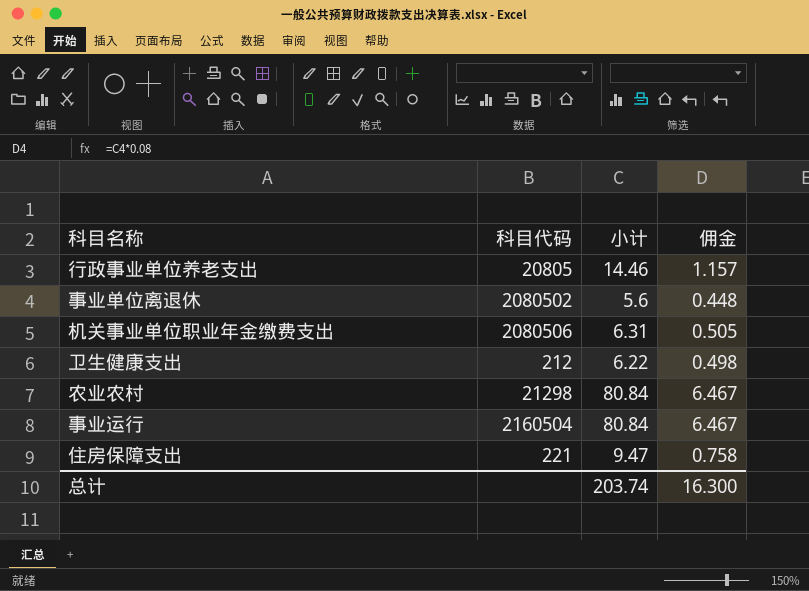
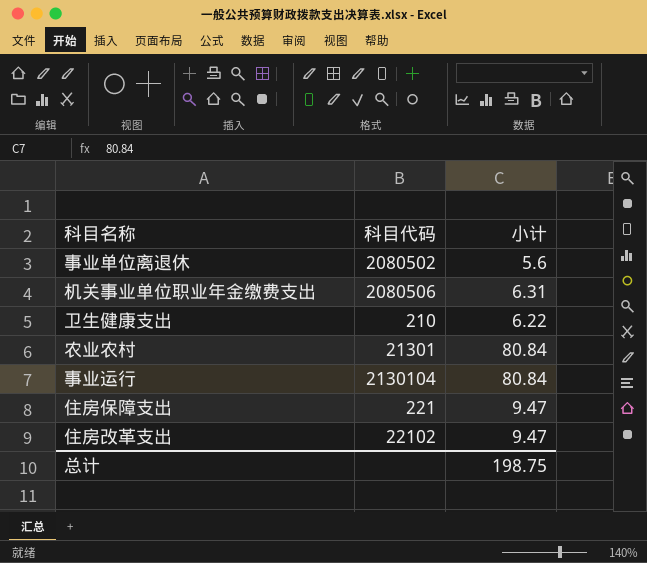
column 佣金 | formula: [小计] * 0.08 -> none
row 行政事业单位养老支出: 20805 | 14.46 | 1.157 -> none
卫生健康支出 | 科目代码: 212 -> 210
农业农村 | 科目代码: 21298 -> 21301
事业运行 | 科目代码: 2160504 -> 2130104
row 住房改革支出: none -> 22102 | 9.47
总计 | 小计: 203.74 -> 198.75

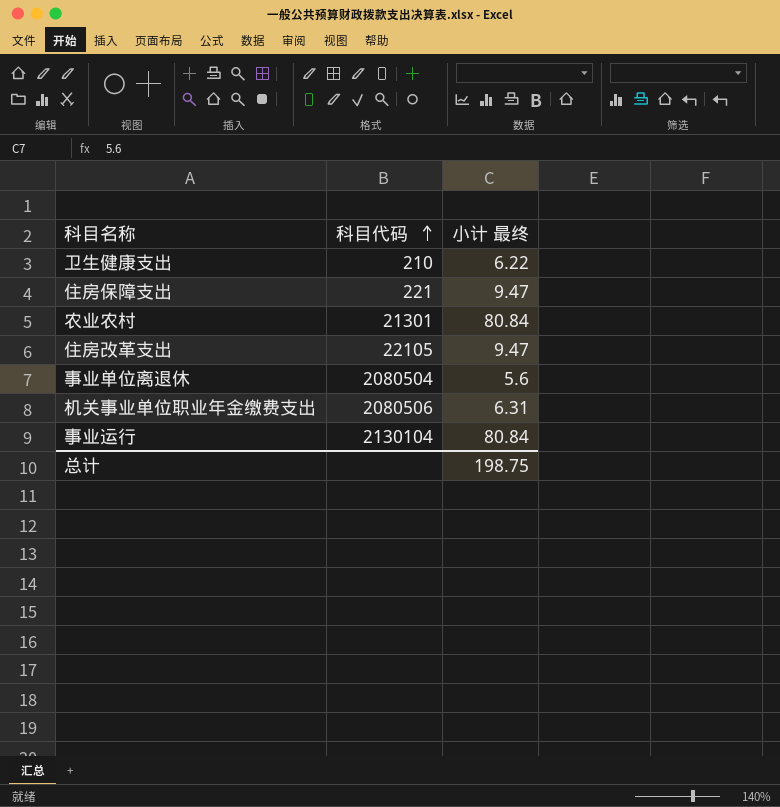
row order: none -> 科目代码 ascending
column name: 小计 -> 小计 最终
住房改革支出 | 科目代码: 22102 -> 22105
事业单位离退休 | 科目代码: 2080502 -> 2080504

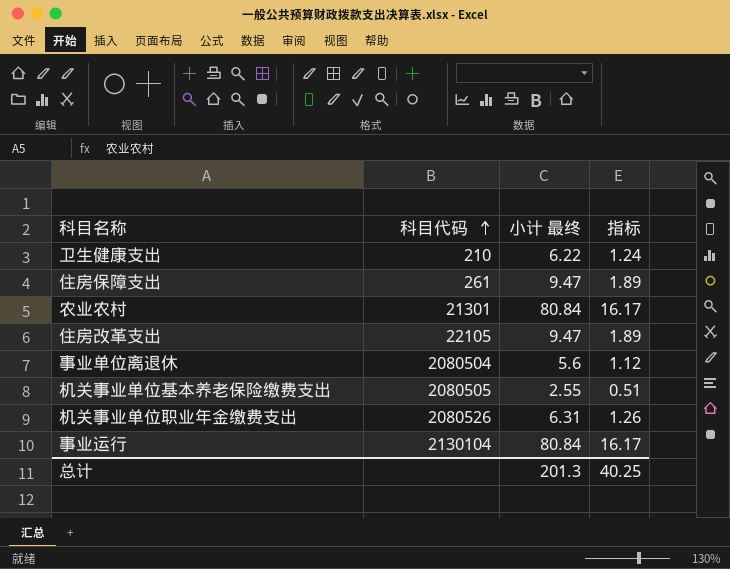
column 指标 | formula: none -> [小计 最终] * 0.2
住房保障支出 | 科目代码: 221 -> 261
row 机关事业单位基本养老保险缴费支出: none -> 2080505 | 2.55 | 0.51
机关事业单位职业年金缴费支出 | 科目代码: 2080506 -> 2080526
总计 | 小计 最终: 198.75 -> 201.3

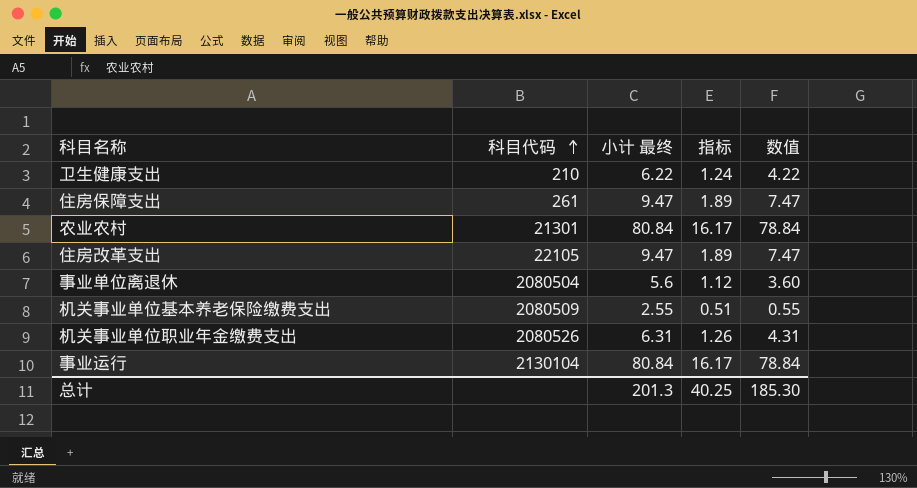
column 数值 | formula: none -> [小计 最终] - 2
机关事业单位基本养老保险缴费支出 | 科目代码: 2080505 -> 2080509

